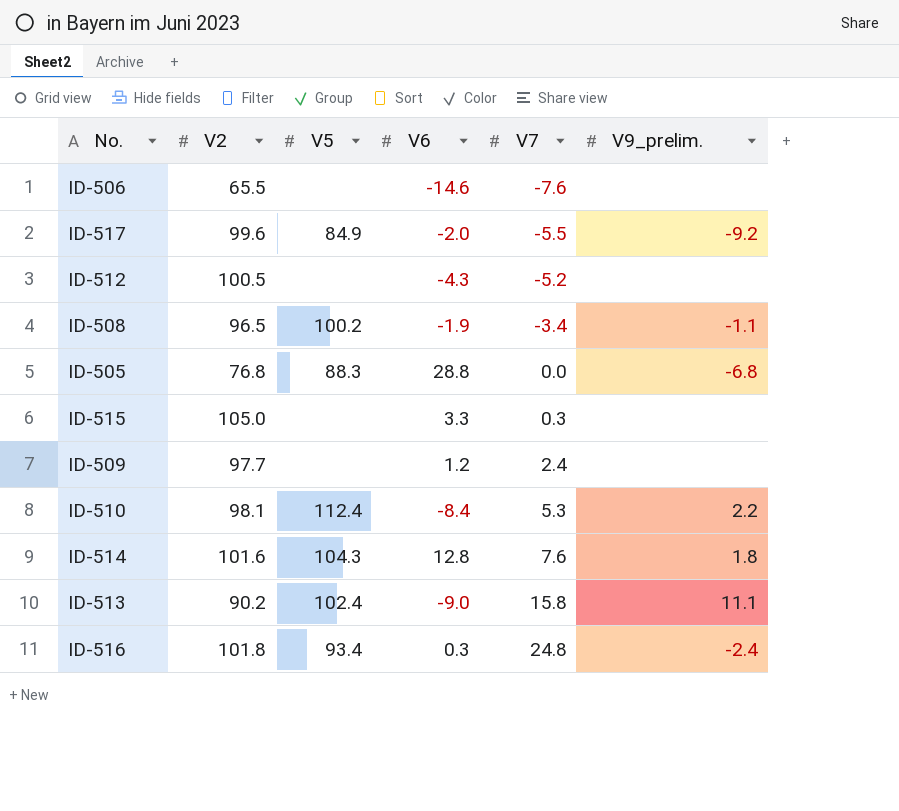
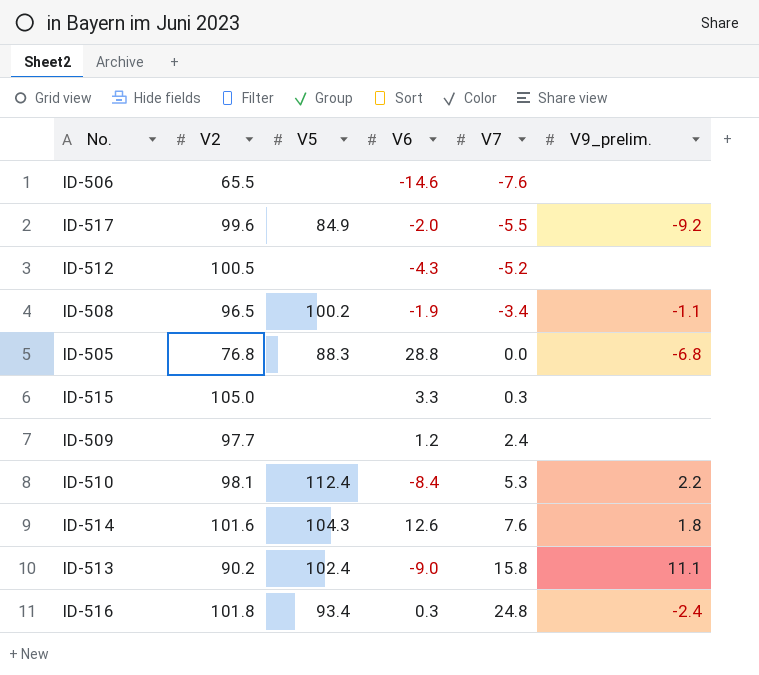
ID-514 | V6: 12.8 -> 12.6

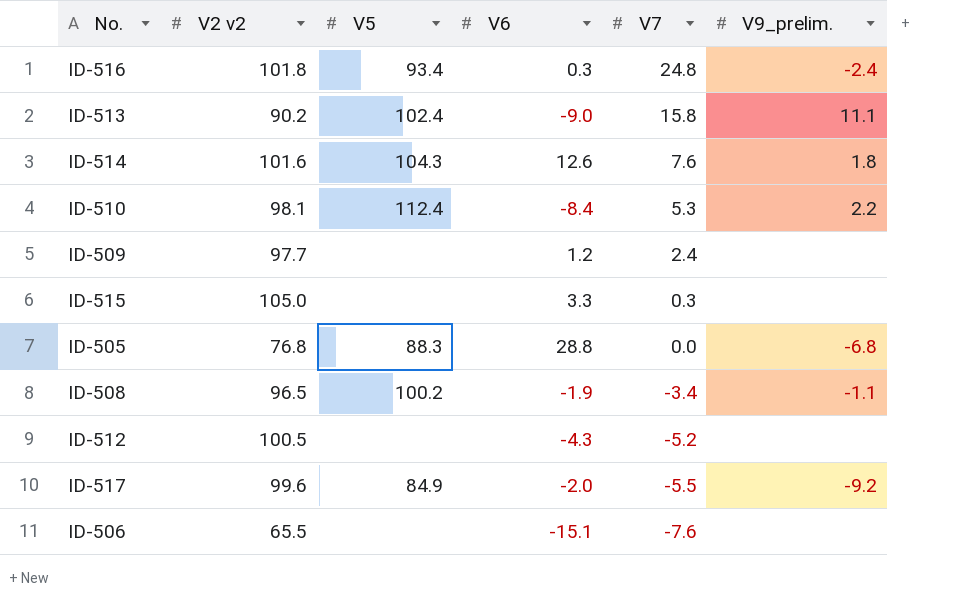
row order: V7 ascending -> V7 descending
column name: V2 -> V2 v2
ID-506 | V6: -14.6 -> -15.1

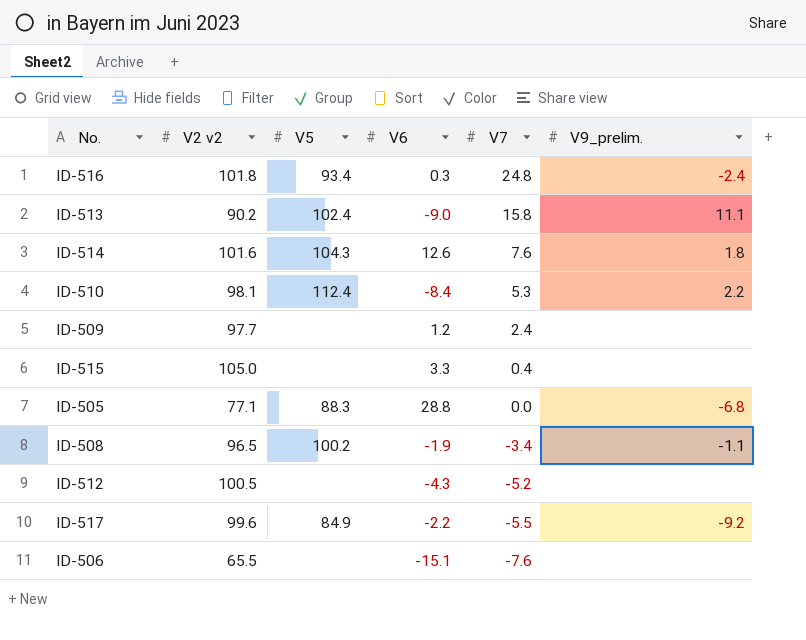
ID-515 | V7: 0.3 -> 0.4
ID-505 | V2 v2: 76.8 -> 77.1
ID-517 | V6: -2.0 -> -2.2

